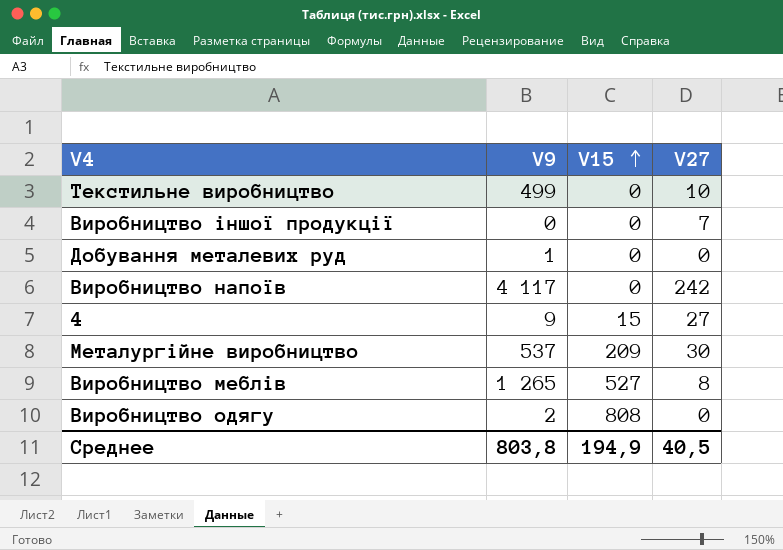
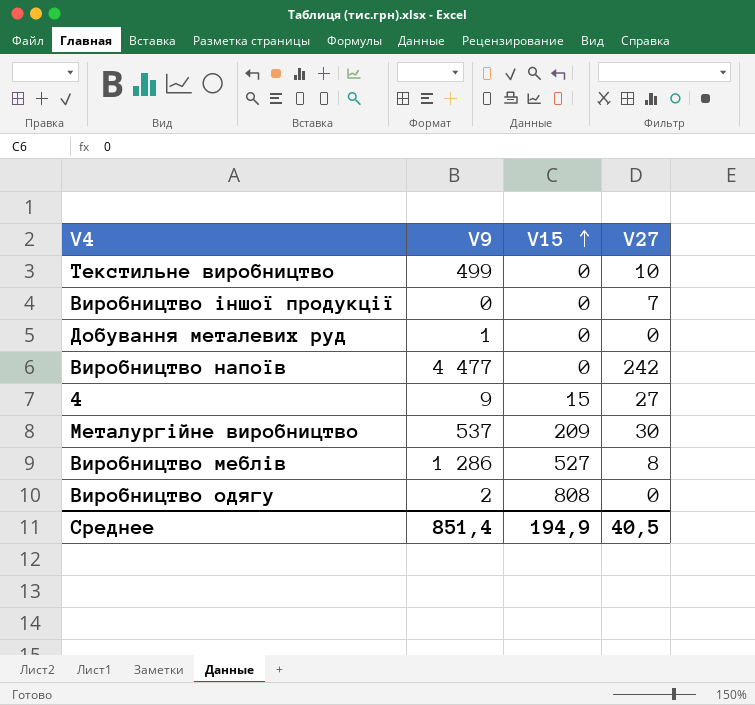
Виробництво напоїв | V9: 4 117 -> 4 477
Виробництво меблів | V9: 1 265 -> 1 286
Среднее | V9: 803,8 -> 851,4

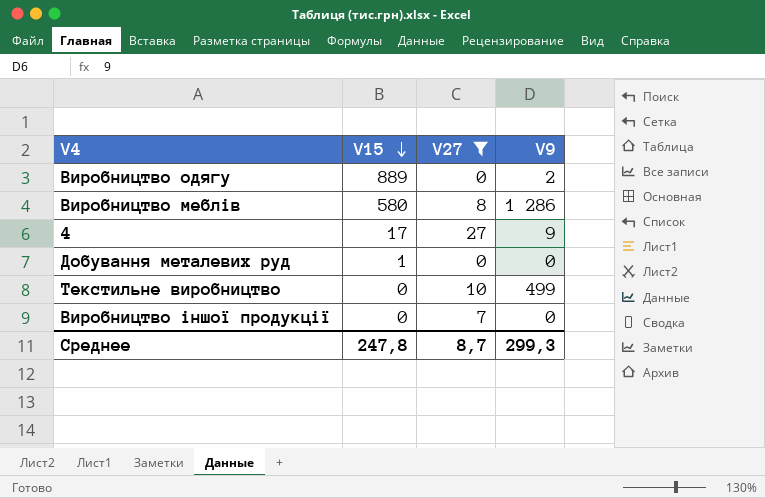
filter: none -> V27 <= 27
row order: V15 ascending -> V15 descending
column V9 | position: 2 -> 4
Виробництво одягу | V15: 808 -> 889
Виробництво меблів | V15: 527 -> 580
4 | V15: 15 -> 17
Добування металевих руд | V15: 0 -> 1
Добування металевих руд | V9: 1 -> 0
Среднее | V15: 194,9 -> 247,8
Среднее | V27: 40,5 -> 8,7
Среднее | V9: 851,4 -> 299,3

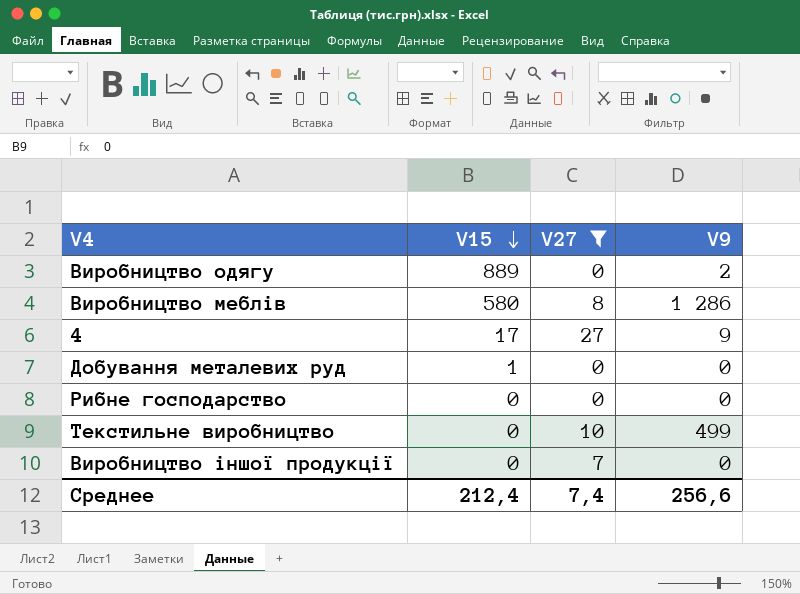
row Рибне господарство: none -> 0 | 0 | 0
Среднее | V15: 247,8 -> 212,4
Среднее | V27: 8,7 -> 7,4
Среднее | V9: 299,3 -> 256,6

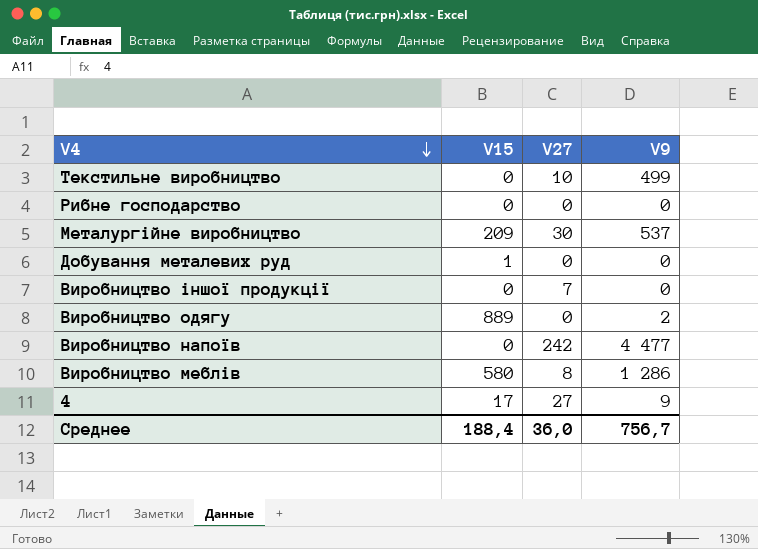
filter: V27 <= 27 -> none
row order: V15 descending -> V4 descending
Среднее | V15: 212,4 -> 188,4
Среднее | V27: 7,4 -> 36,0
Среднее | V9: 256,6 -> 756,7

